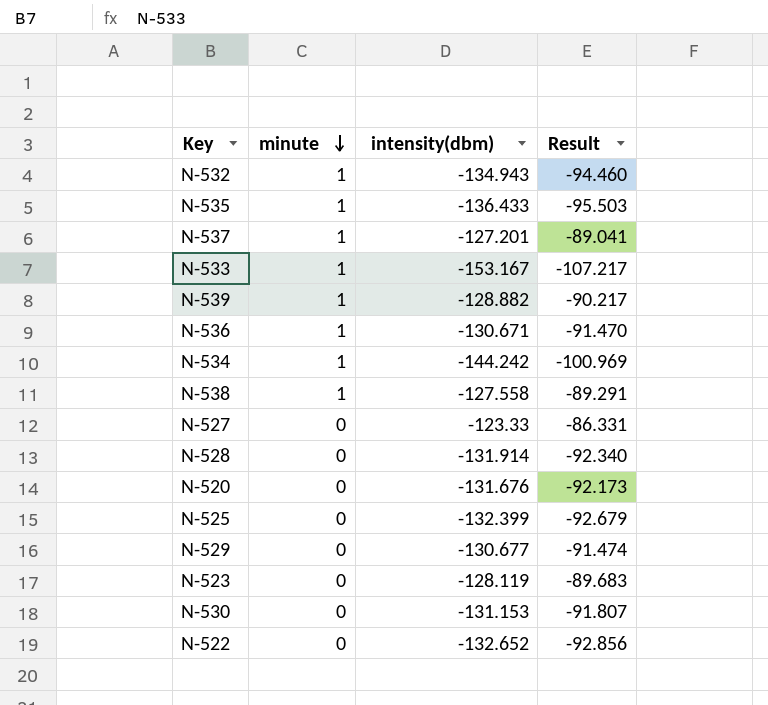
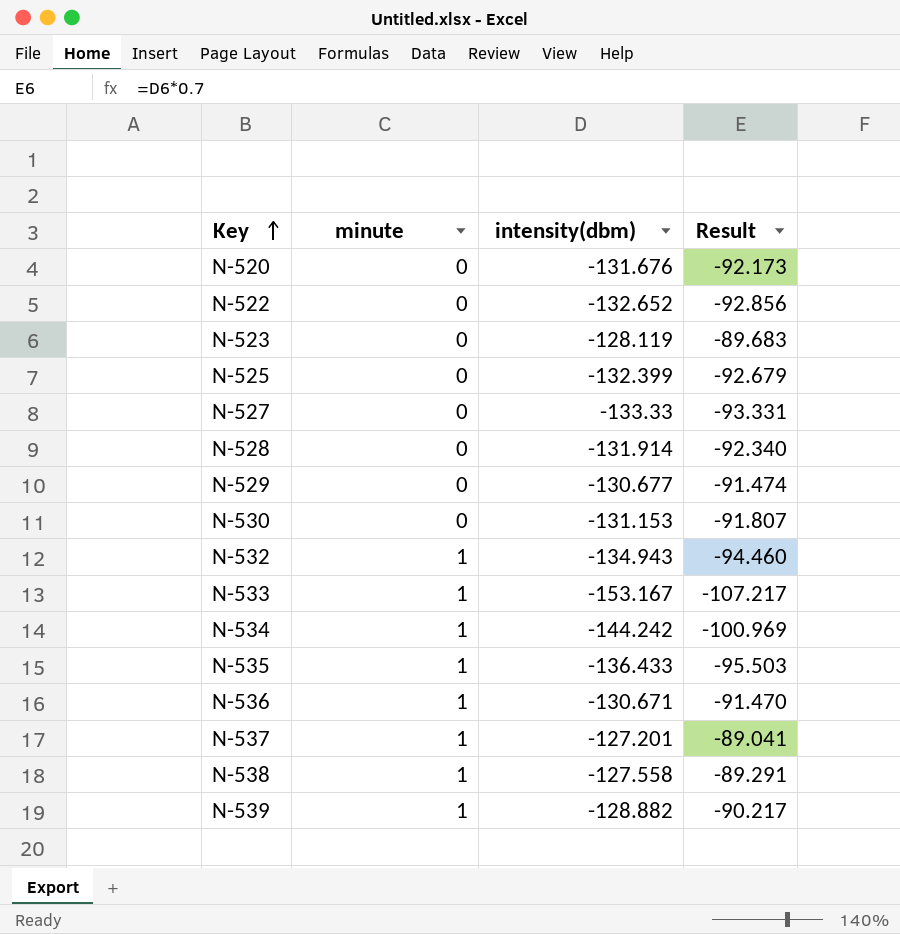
row order: minute descending -> Key ascending
N-527 | intensity(dbm): -123.33 -> -133.33
N-527 | Result: -86.331 -> -93.331

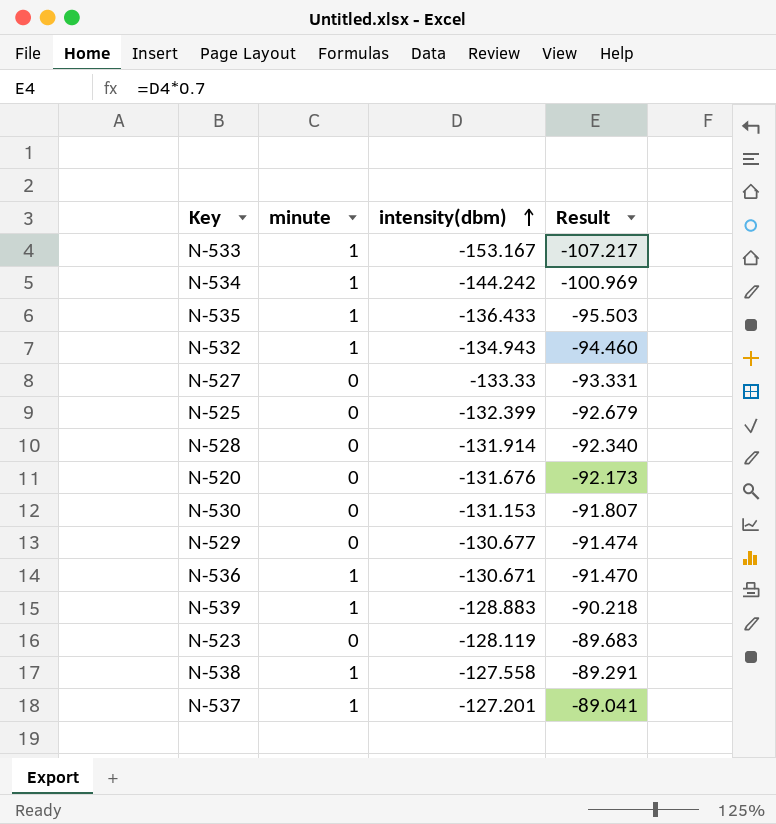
row order: Key ascending -> intensity(dbm) ascending
row N-522: 0 | -132.652 | -92.856 -> none
N-539 | intensity(dbm): -128.882 -> -128.883
N-539 | Result: -90.217 -> -90.218

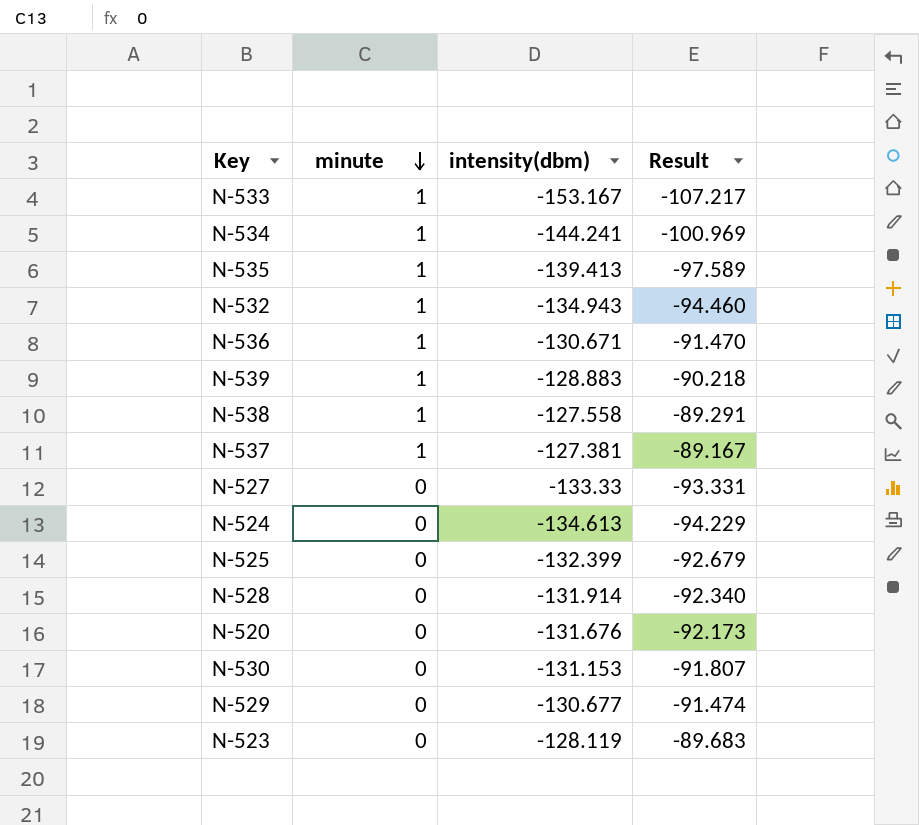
row order: intensity(dbm) ascending -> minute descending
N-534 | intensity(dbm): -144.242 -> -144.241
N-535 | intensity(dbm): -136.433 -> -139.413
N-535 | Result: -95.503 -> -97.589
N-537 | intensity(dbm): -127.201 -> -127.381
N-537 | Result: -89.041 -> -89.167
row N-524: none -> 0 | -134.613 | -94.229

